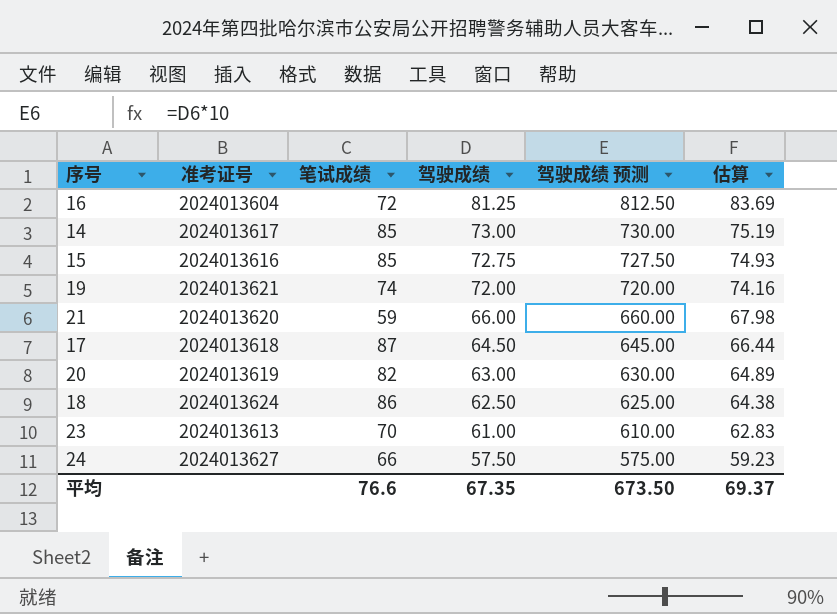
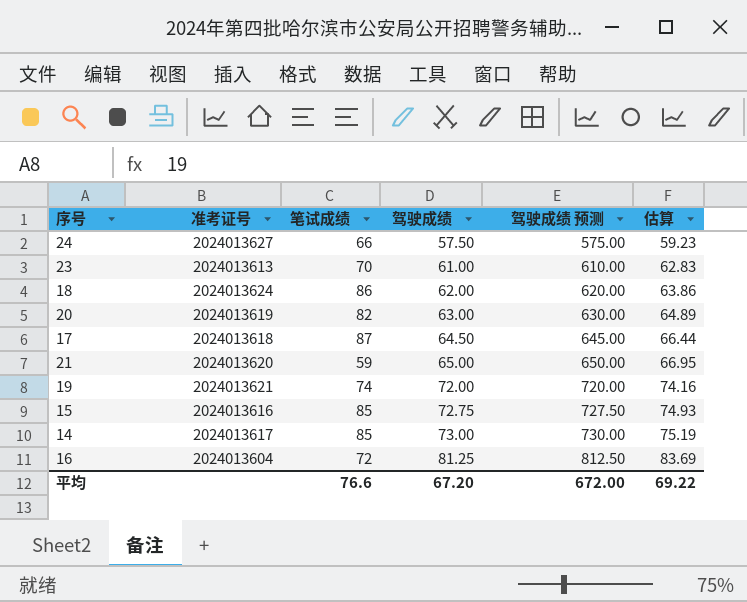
row order: 驾驶成绩 descending -> 驾驶成绩 ascending
18 | 驾驶成绩: 62.50 -> 62.00
18 | 驾驶成绩 预测: 625.00 -> 620.00
18 | 估算: 64.38 -> 63.86
21 | 驾驶成绩: 66.00 -> 65.00
21 | 驾驶成绩 预测: 660.00 -> 650.00
21 | 估算: 67.98 -> 66.95
平均 | 驾驶成绩: 67.35 -> 67.20
平均 | 驾驶成绩 预测: 673.50 -> 672.00
平均 | 估算: 69.37 -> 69.22

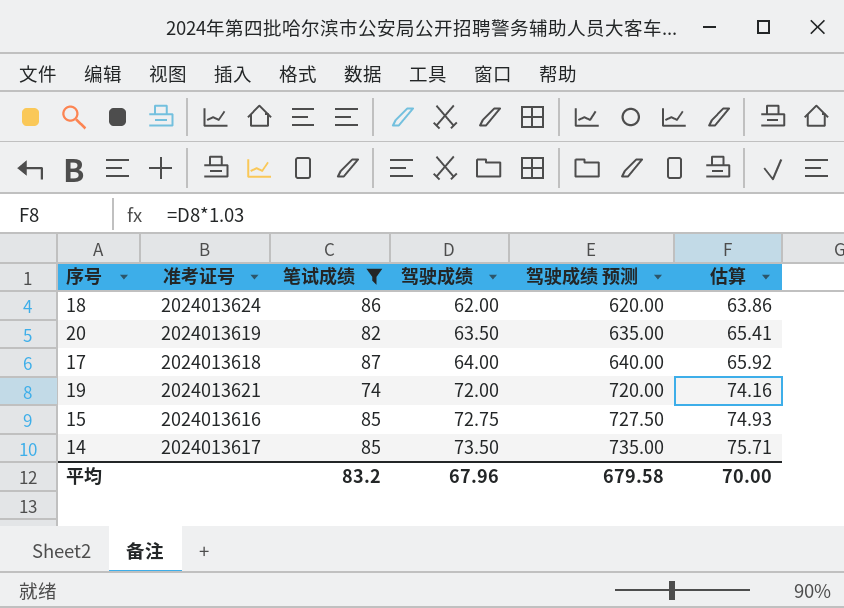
filter: none -> 笔试成绩 >= 74
20 | 驾驶成绩: 63.00 -> 63.50
20 | 驾驶成绩 预测: 630.00 -> 635.00
20 | 估算: 64.89 -> 65.41
17 | 驾驶成绩: 64.50 -> 64.00
17 | 驾驶成绩 预测: 645.00 -> 640.00
17 | 估算: 66.44 -> 65.92
14 | 驾驶成绩: 73.00 -> 73.50
14 | 驾驶成绩 预测: 730.00 -> 735.00
14 | 估算: 75.19 -> 75.71
平均 | 笔试成绩: 76.6 -> 83.2
平均 | 驾驶成绩: 67.20 -> 67.96
平均 | 驾驶成绩 预测: 672.00 -> 679.58
平均 | 估算: 69.22 -> 70.00

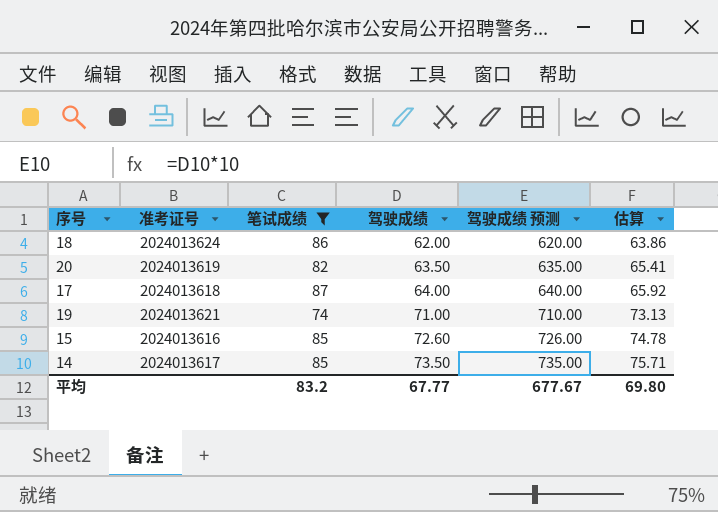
19 | 驾驶成绩: 72.00 -> 71.00
19 | 驾驶成绩 预测: 720.00 -> 710.00
19 | 估算: 74.16 -> 73.13
15 | 驾驶成绩: 72.75 -> 72.60
15 | 驾驶成绩 预测: 727.50 -> 726.00
15 | 估算: 74.93 -> 74.78
平均 | 驾驶成绩: 67.96 -> 67.77
平均 | 驾驶成绩 预测: 679.58 -> 677.67
平均 | 估算: 70.00 -> 69.80

